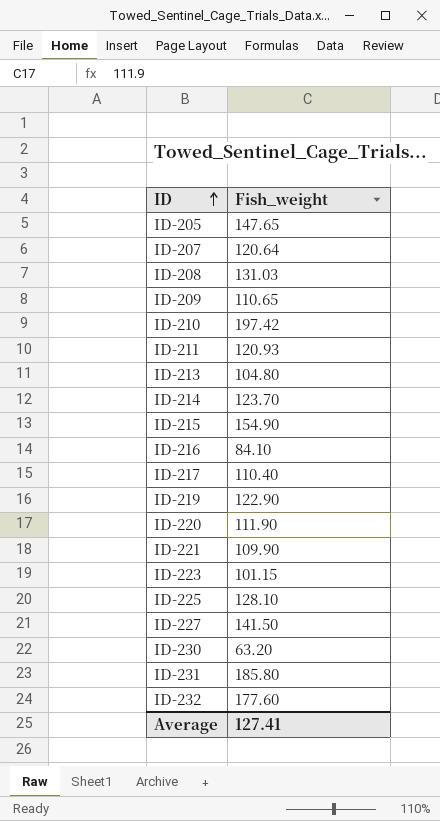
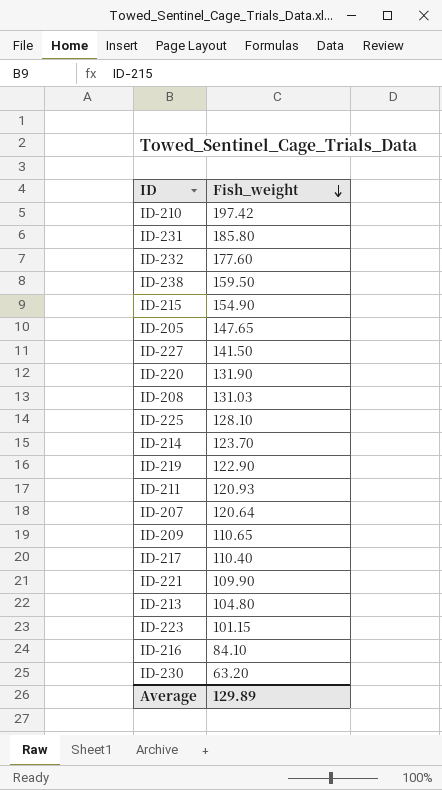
row order: ID ascending -> Fish_weight descending
row ID-238: none -> 159.50
ID-220 | Fish_weight: 111.90 -> 131.90
Average | Fish_weight: 127.41 -> 129.89

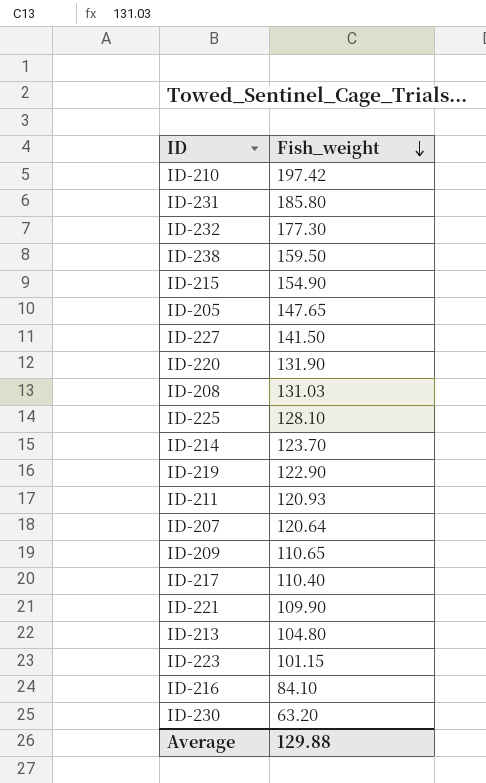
ID-232 | Fish_weight: 177.60 -> 177.30
Average | Fish_weight: 129.89 -> 129.88

